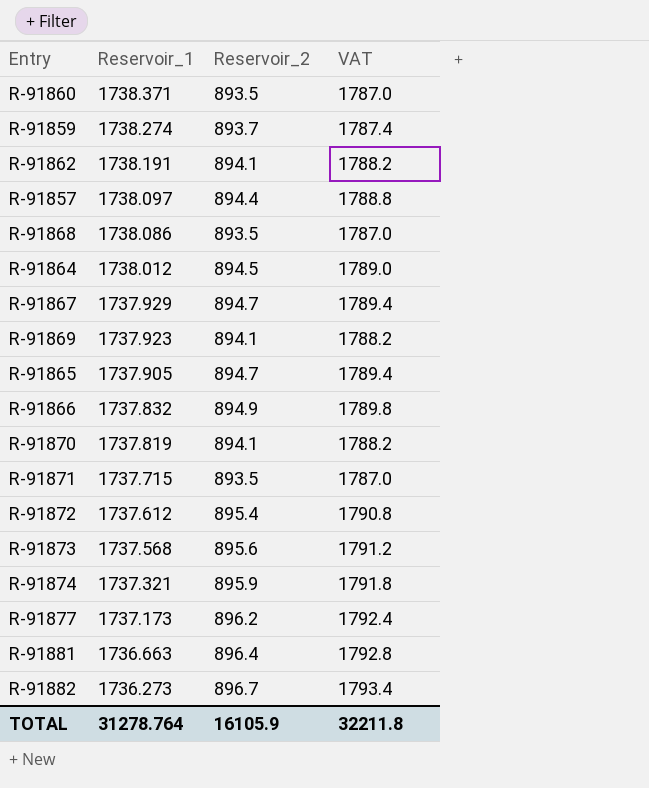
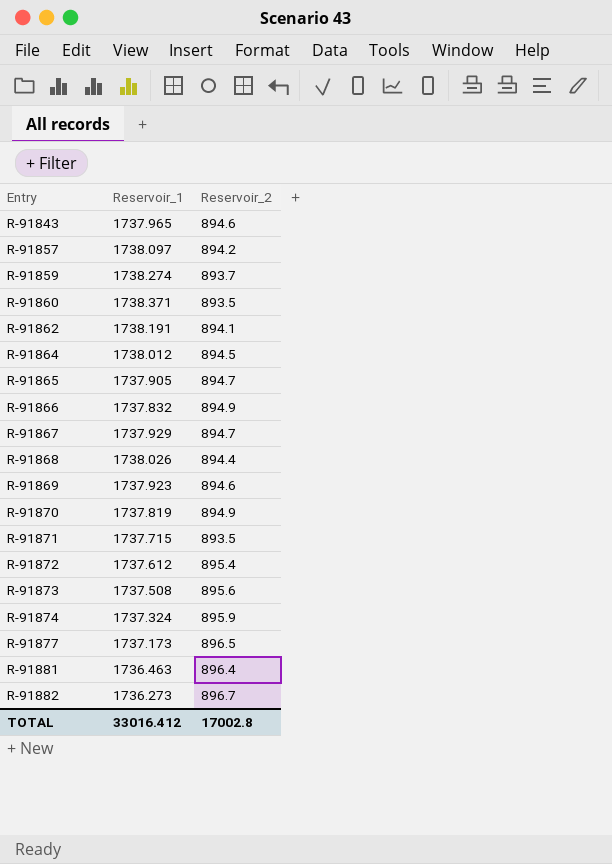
row order: Reservoir_1 descending -> Entry ascending
column VAT | formula: [Reservoir_2] * 2 -> none
row R-91843: none -> 1737.965 | 894.6
R-91857 | Reservoir_2: 894.4 -> 894.2
R-91868 | Reservoir_1: 1738.086 -> 1738.026
R-91868 | Reservoir_2: 893.5 -> 894.4
R-91869 | Reservoir_2: 894.1 -> 894.6
R-91870 | Reservoir_2: 894.1 -> 894.9
R-91873 | Reservoir_1: 1737.568 -> 1737.508
R-91874 | Reservoir_1: 1737.321 -> 1737.324
R-91877 | Reservoir_2: 896.2 -> 896.5
R-91881 | Reservoir_1: 1736.663 -> 1736.463
TOTAL | Reservoir_1: 31278.764 -> 33016.412
TOTAL | Reservoir_2: 16105.9 -> 17002.8

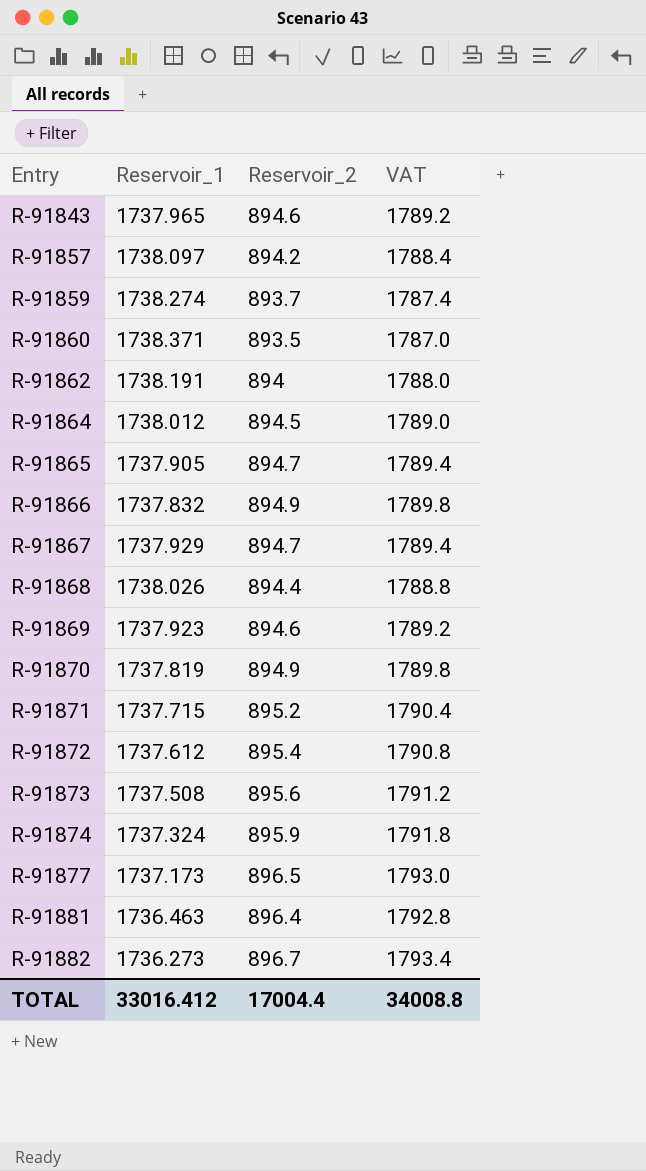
column VAT | formula: none -> [Reservoir_2] * 2
R-91862 | Reservoir_2: 894.1 -> 894
R-91871 | Reservoir_2: 893.5 -> 895.2
TOTAL | Reservoir_2: 17002.8 -> 17004.4

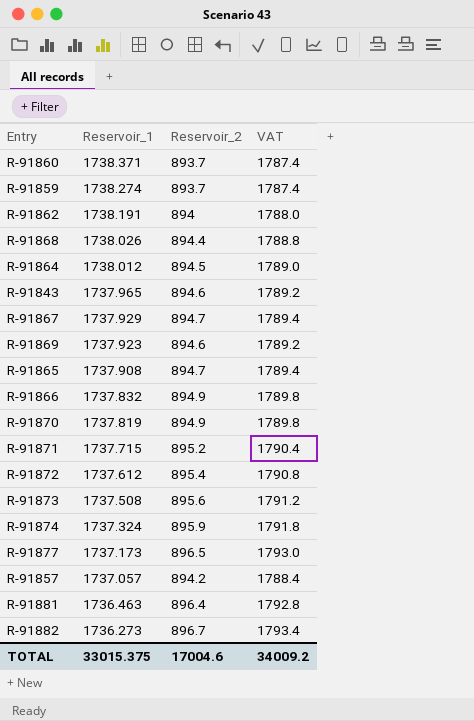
row order: Entry ascending -> Reservoir_1 descending
R-91860 | Reservoir_2: 893.5 -> 893.7
R-91860 | VAT: 1787.0 -> 1787.4
R-91865 | Reservoir_1: 1737.905 -> 1737.908
R-91857 | Reservoir_1: 1738.097 -> 1737.057
TOTAL | Reservoir_1: 33016.412 -> 33015.375
TOTAL | Reservoir_2: 17004.4 -> 17004.6
TOTAL | VAT: 34008.8 -> 34009.2

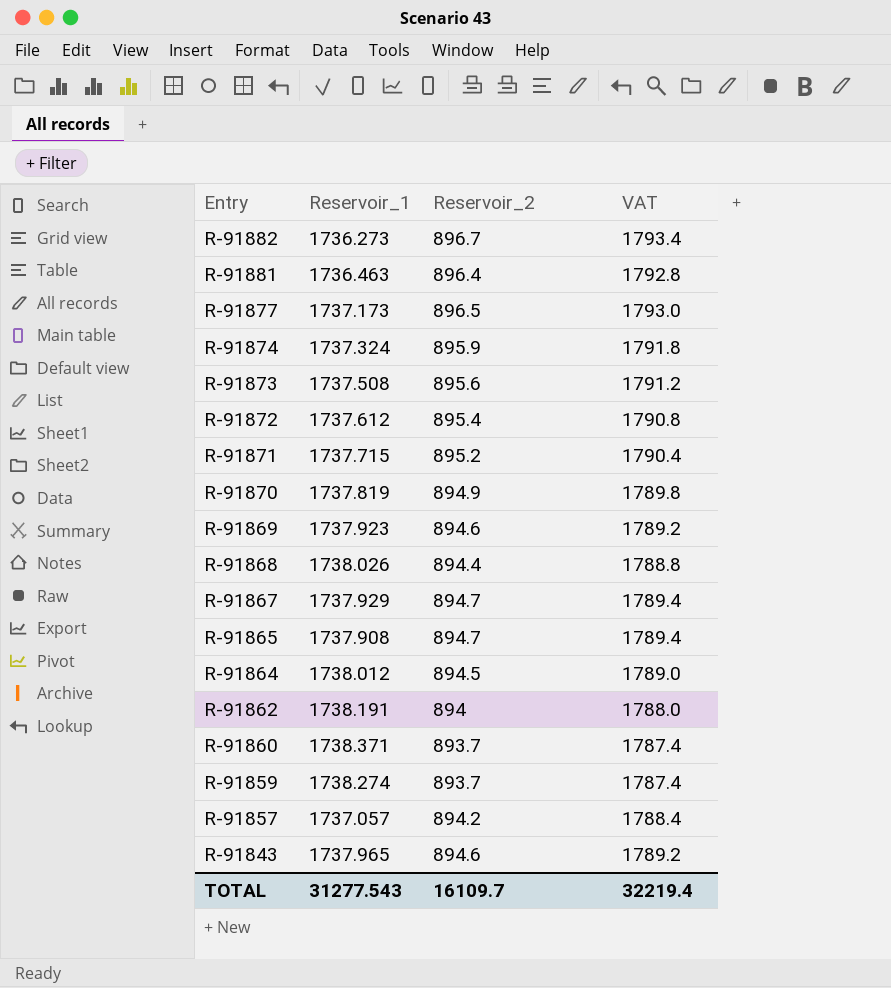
row order: Reservoir_1 descending -> Entry descending
row R-91866: 1737.832 | 894.9 | 1789.8 -> none
TOTAL | Reservoir_1: 33015.375 -> 31277.543
TOTAL | Reservoir_2: 17004.6 -> 16109.7
TOTAL | VAT: 34009.2 -> 32219.4

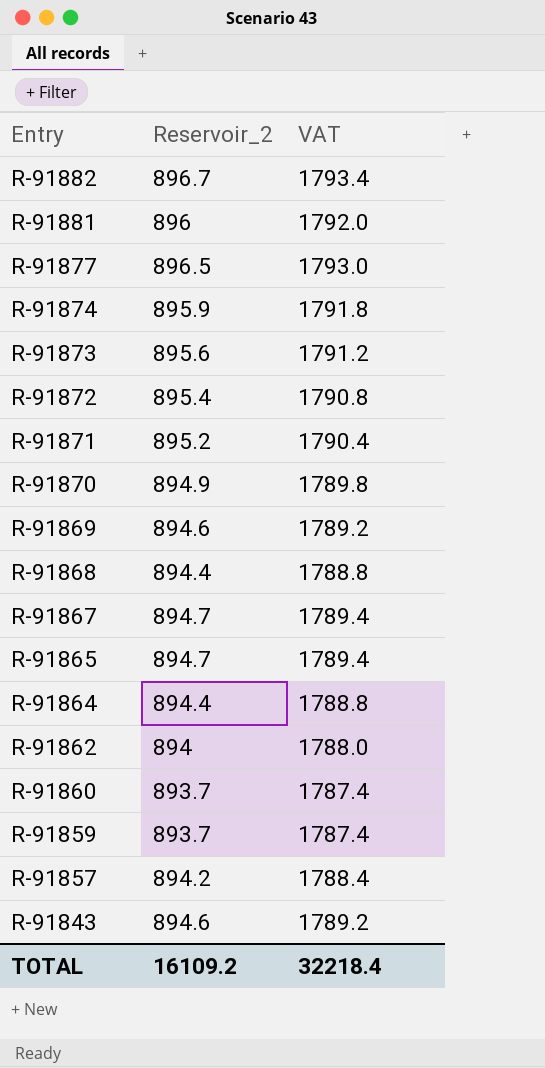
column Reservoir_1 | position: 2 -> none
R-91881 | Reservoir_2: 896.4 -> 896
R-91881 | VAT: 1792.8 -> 1792.0
R-91864 | Reservoir_2: 894.5 -> 894.4
R-91864 | VAT: 1789.0 -> 1788.8
TOTAL | Reservoir_2: 16109.7 -> 16109.2
TOTAL | VAT: 32219.4 -> 32218.4

